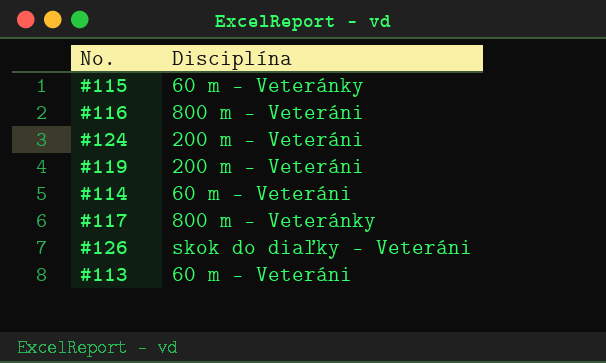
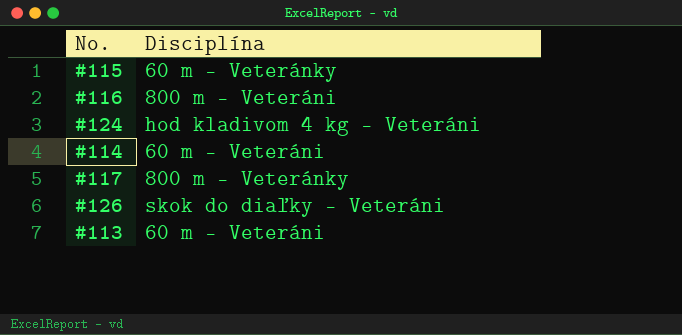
row #119: 200 m - Veteráni -> none
#124 | Disciplína: 200 m - Veteráni -> hod kladivom 4 kg - Veteráni

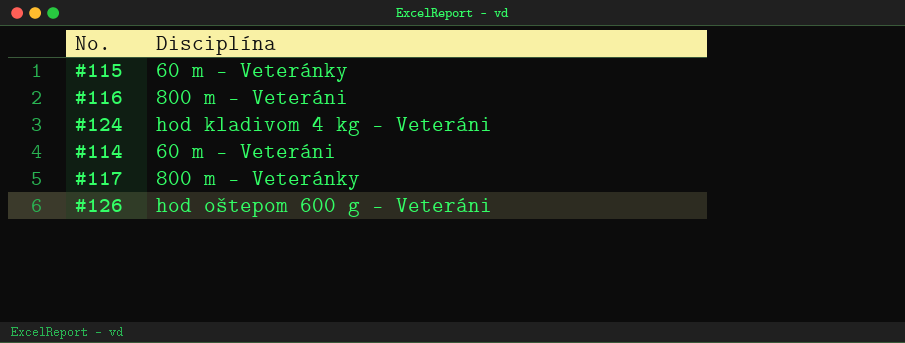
row #113: 60 m - Veteráni -> none
#126 | Disciplína: skok do diaľky - Veteráni -> hod oštepom 600 g - Veteráni

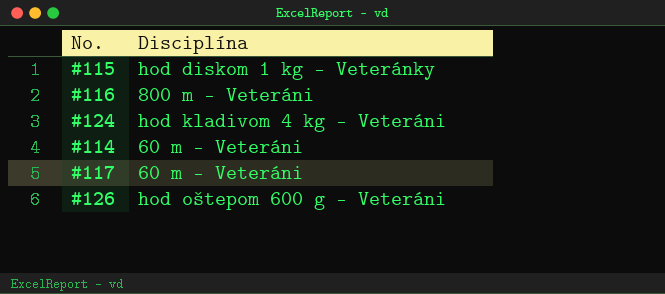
#115 | Disciplína: 60 m - Veteránky -> hod diskom 1 kg - Veteránky
#117 | Disciplína: 800 m - Veteránky -> 60 m - Veteráni

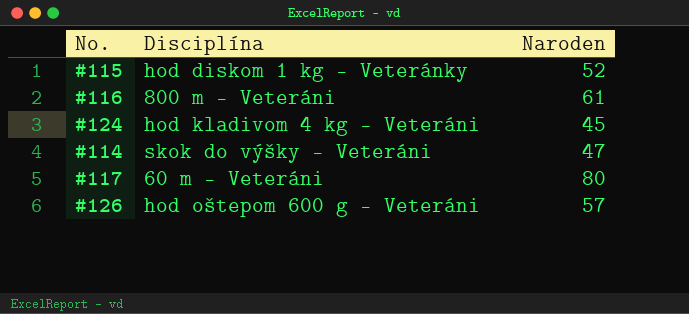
column Naroden | position: none -> 3
#114 | Disciplína: 60 m - Veteráni -> skok do výšky - Veteráni

